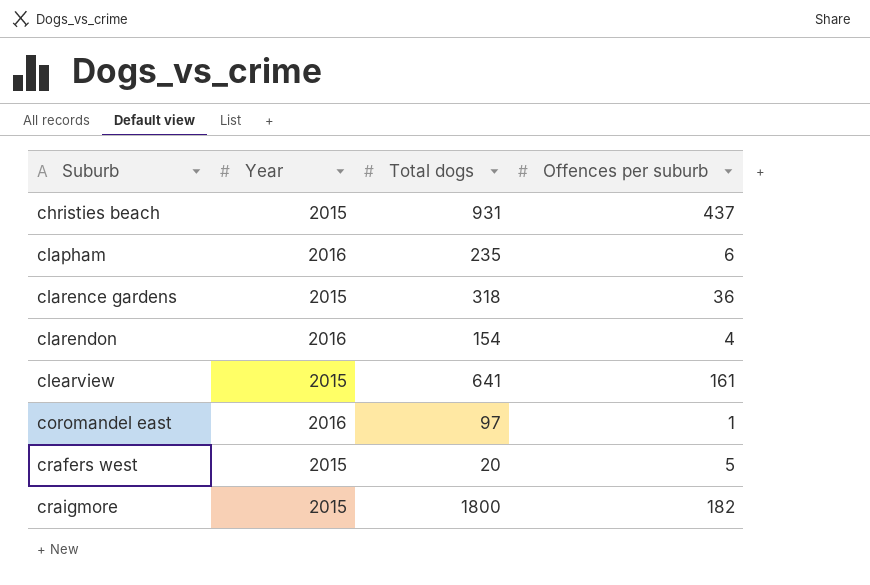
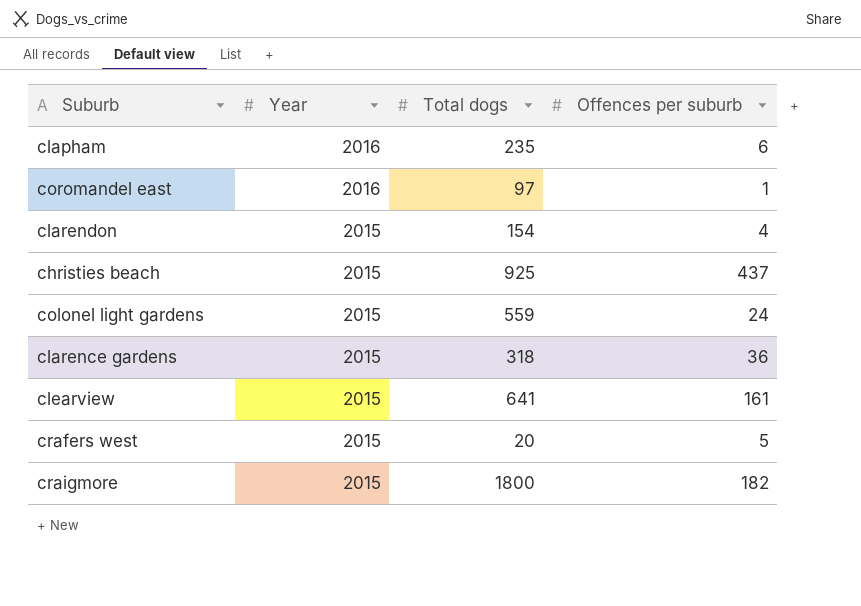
row order: Suburb ascending -> Year descending
clarendon | Year: 2016 -> 2015
christies beach | Total dogs: 931 -> 925
row colonel light gardens: none -> 2015 | 559 | 24

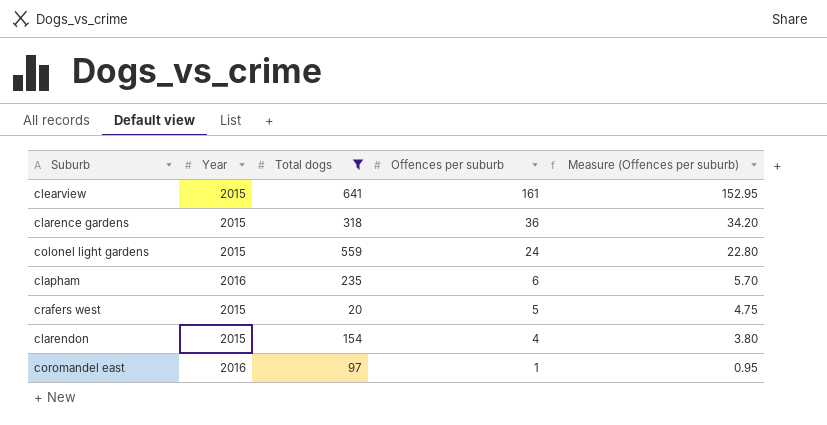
filter: none -> Total dogs <= 641
row order: Year descending -> Offences per suburb descending
column Measure (Offences per suburb) | formula: none -> [Offences per suburb] * 0.95

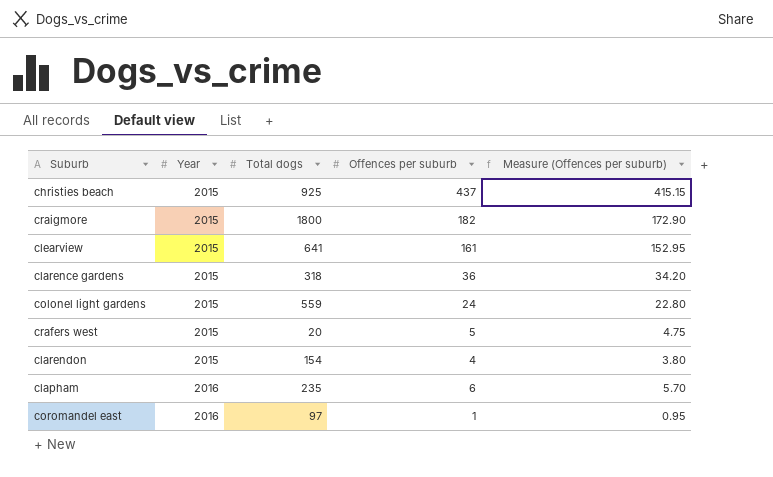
filter: Total dogs <= 641 -> none
row order: Offences per suburb descending -> Year ascending

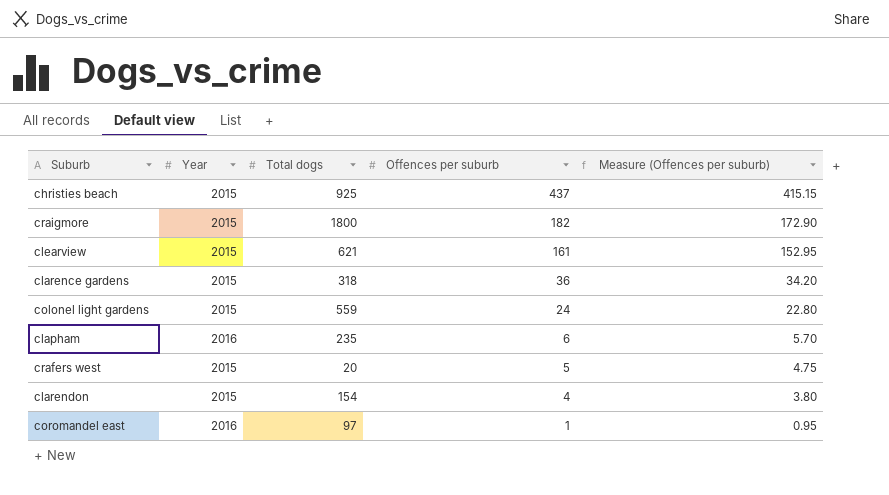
row order: Year ascending -> Offences per suburb descending
clearview | Total dogs: 641 -> 621

